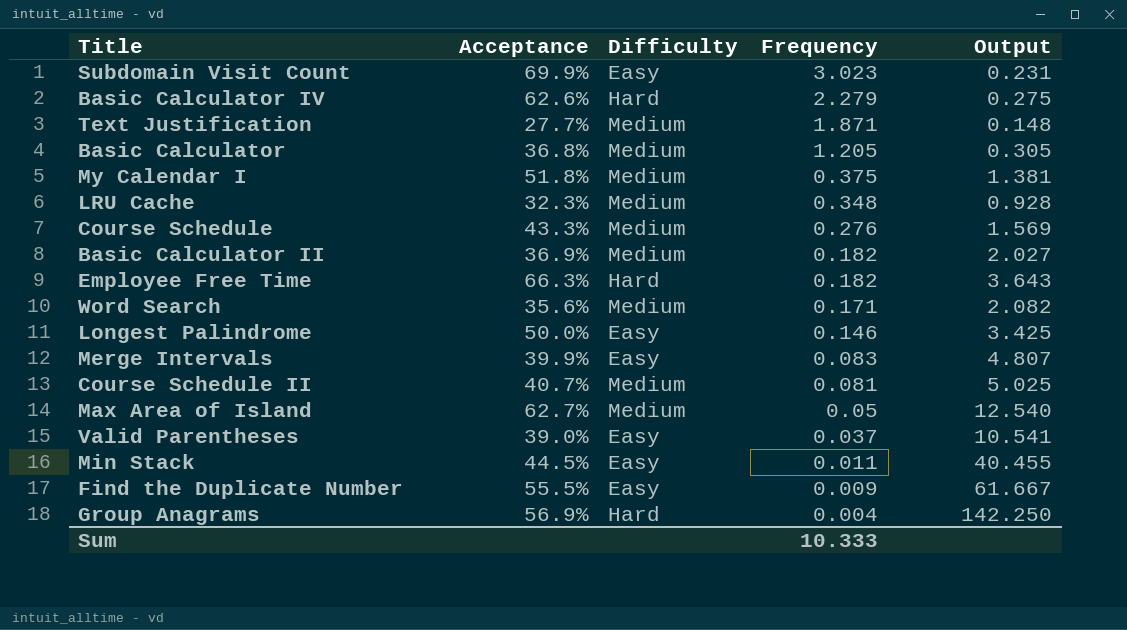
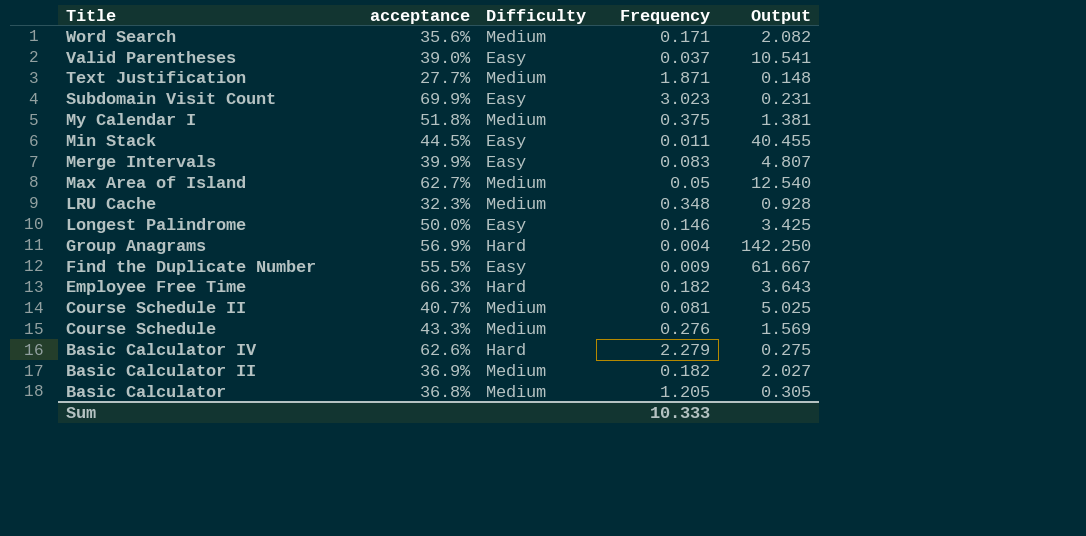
row order: Frequency descending -> Title descending
column name: Acceptance -> acceptance

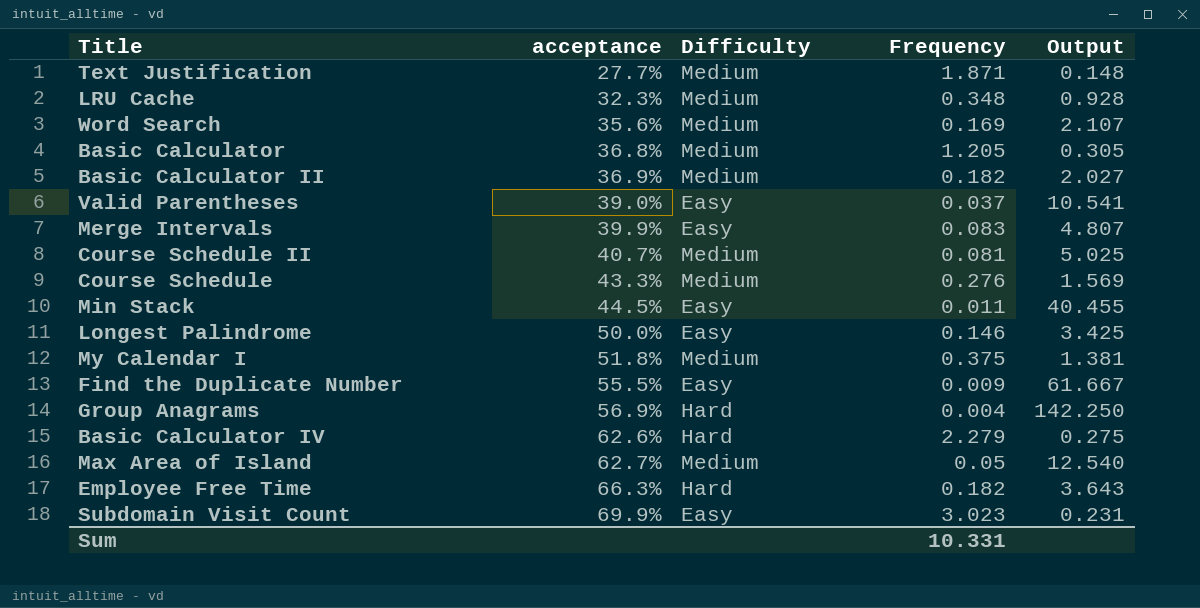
row order: Title descending -> acceptance ascending
Word Search | Frequency: 0.171 -> 0.169
Word Search | Output: 2.082 -> 2.107
Sum | Frequency: 10.333 -> 10.331

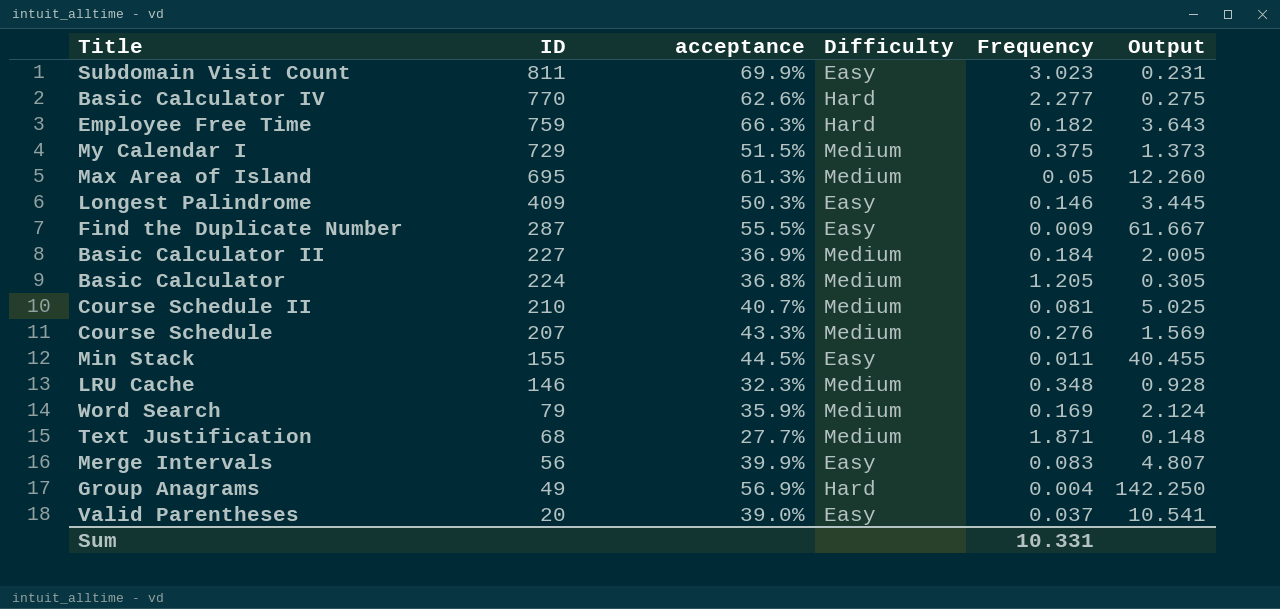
row order: acceptance ascending -> ID descending
column ID | position: none -> 2
Basic Calculator IV | Frequency: 2.279 -> 2.277
My Calendar I | acceptance: 51.8% -> 51.5%
My Calendar I | Output: 1.381 -> 1.373
Max Area of Island | acceptance: 62.7% -> 61.3%
Max Area of Island | Output: 12.540 -> 12.260
Longest Palindrome | acceptance: 50.0% -> 50.3%
Longest Palindrome | Output: 3.425 -> 3.445
Basic Calculator II | Frequency: 0.182 -> 0.184
Basic Calculator II | Output: 2.027 -> 2.005
Word Search | acceptance: 35.6% -> 35.9%
Word Search | Output: 2.107 -> 2.124

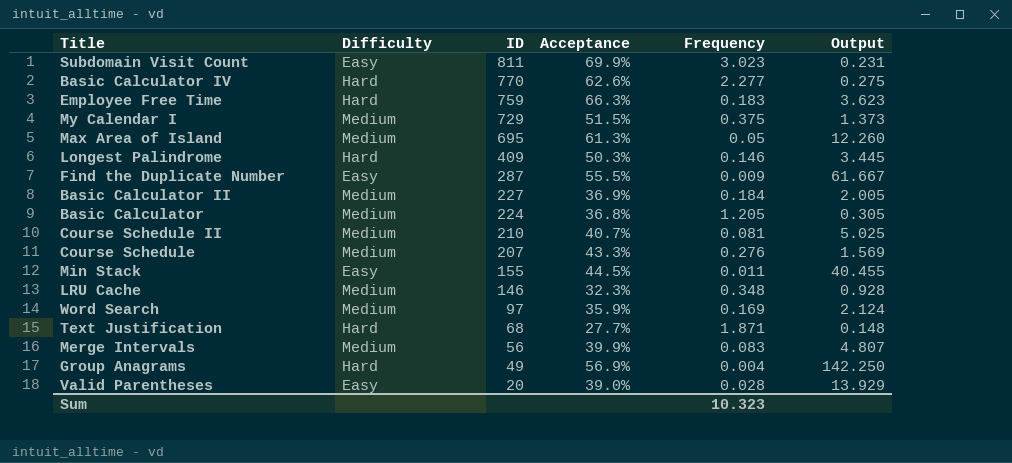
column Difficulty | position: 4 -> 2
column name: acceptance -> Acceptance
Employee Free Time | Frequency: 0.182 -> 0.183
Employee Free Time | Output: 3.643 -> 3.623
Longest Palindrome | Difficulty: Easy -> Hard
Word Search | ID: 79 -> 97
Text Justification | Difficulty: Medium -> Hard
Merge Intervals | Difficulty: Easy -> Medium
Valid Parentheses | Frequency: 0.037 -> 0.028
Valid Parentheses | Output: 10.541 -> 13.929
Sum | Frequency: 10.331 -> 10.323

